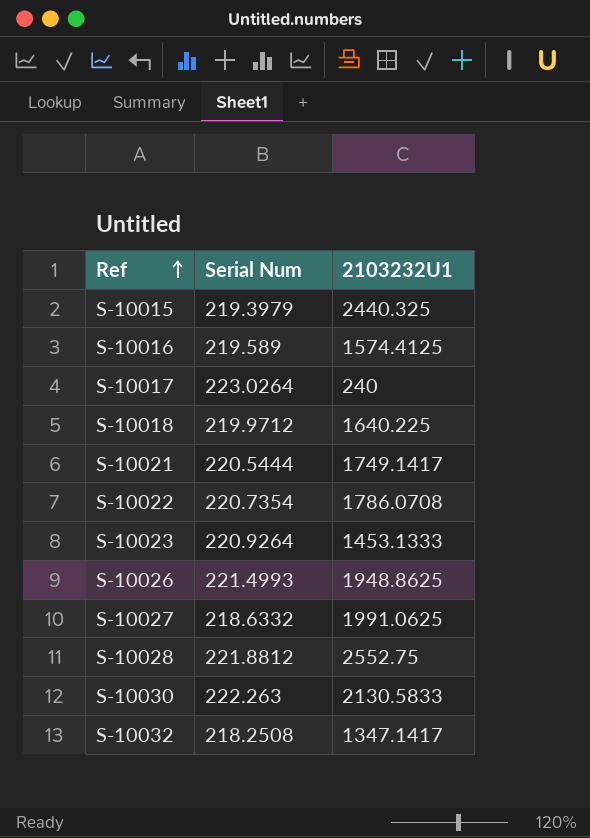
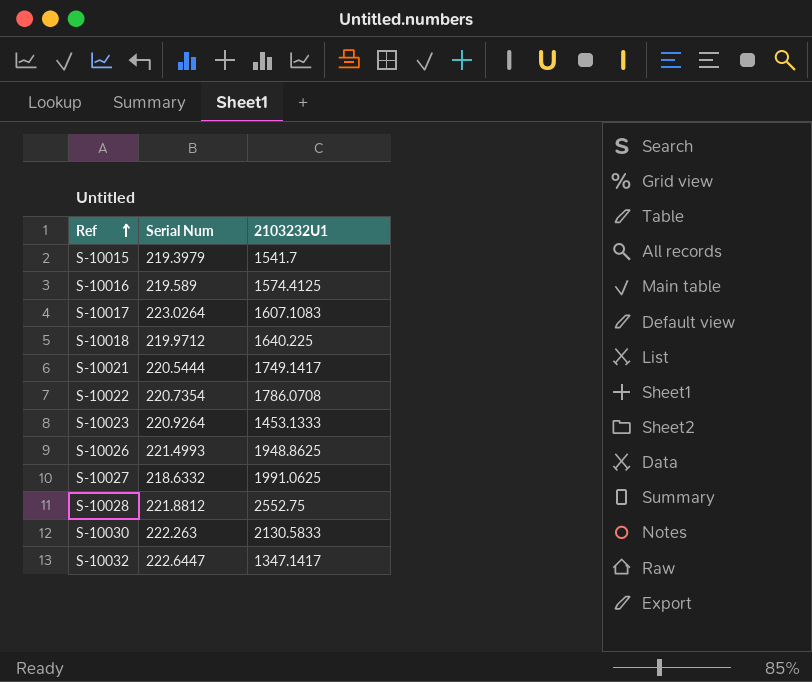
S-10015 | 2103232U1: 2440.325 -> 1541.7
S-10017 | 2103232U1: 240 -> 1607.1083
S-10032 | Serial Num: 218.2508 -> 222.6447

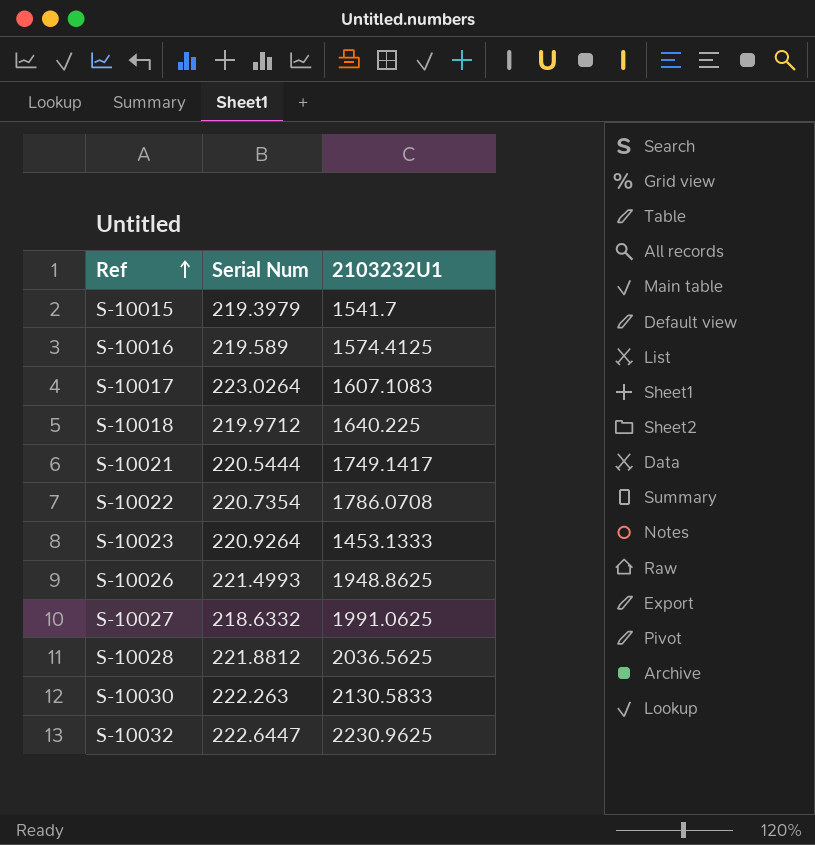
S-10028 | 2103232U1: 2552.75 -> 2036.5625
S-10032 | 2103232U1: 1347.1417 -> 2230.9625

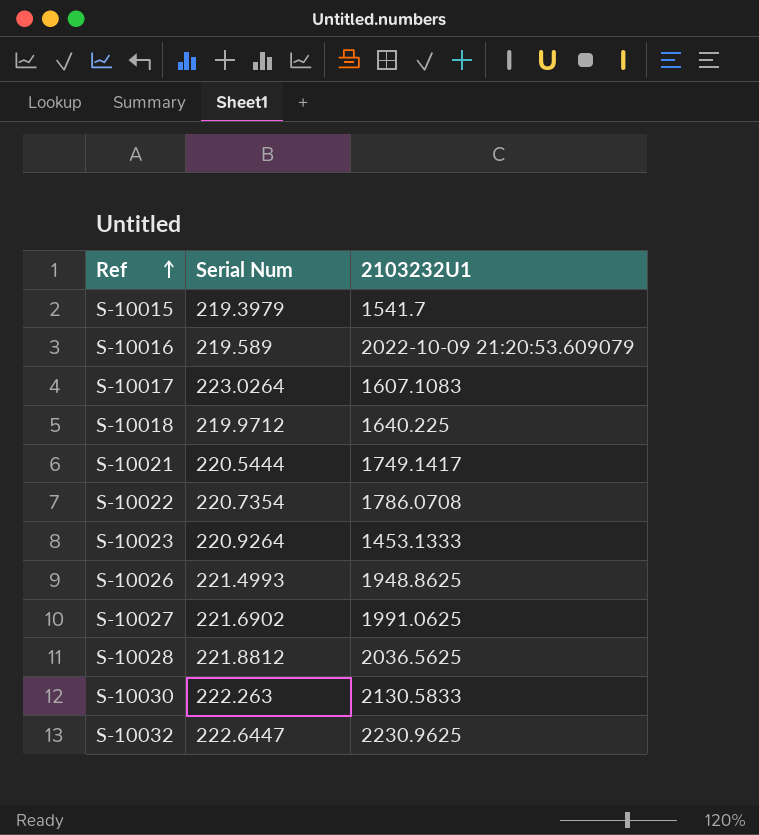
S-10016 | 2103232U1: 1574.4125 -> 2022-10-09 21:20:53.609079
S-10027 | Serial Num: 218.6332 -> 221.6902

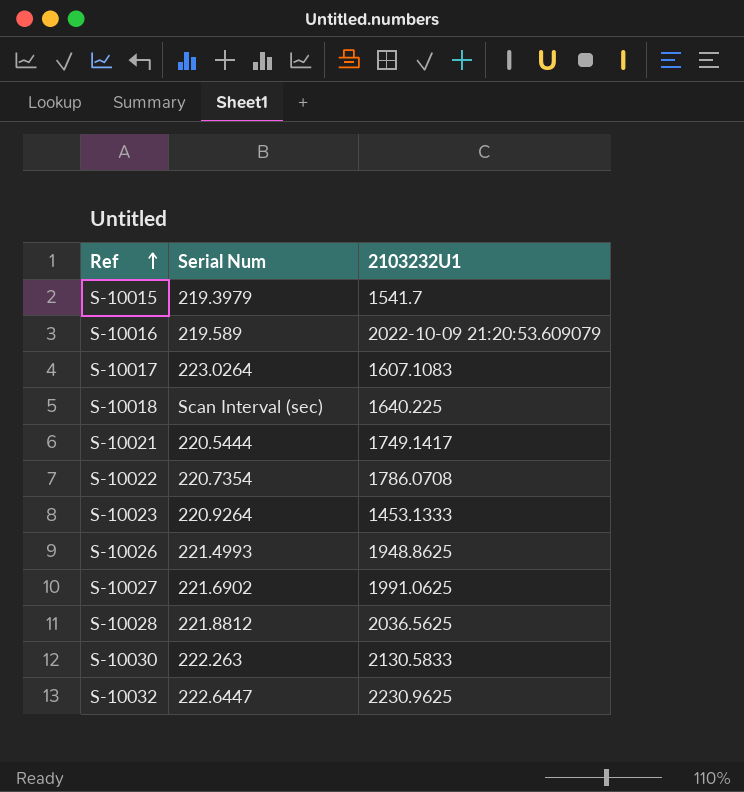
S-10018 | Serial Num: 219.9712 -> Scan Interval (sec)

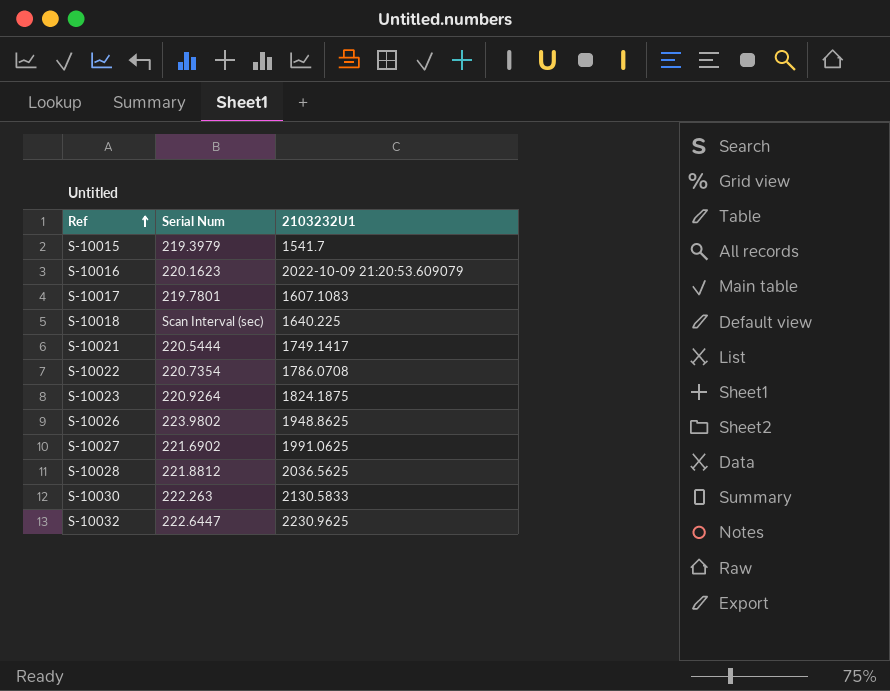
S-10016 | Serial Num: 219.589 -> 220.1623
S-10017 | Serial Num: 223.0264 -> 219.7801
S-10023 | 2103232U1: 1453.1333 -> 1824.1875
S-10026 | Serial Num: 221.4993 -> 223.9802

